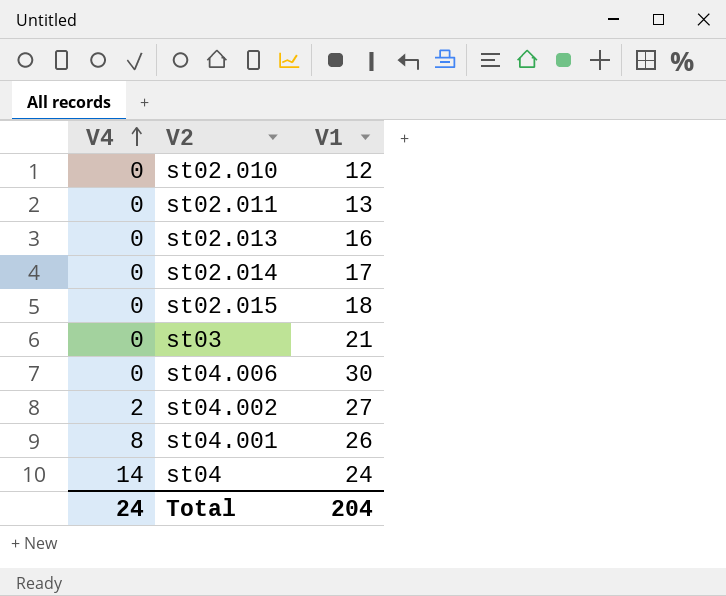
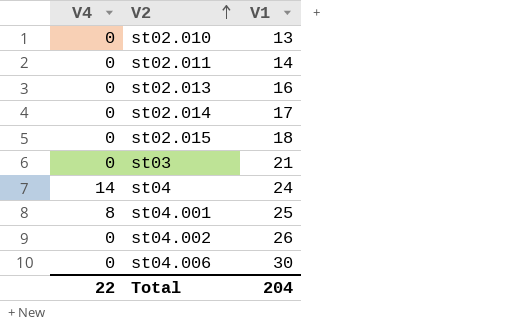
row order: V4 ascending -> V2 ascending
st02.010 | V1: 12 -> 13
st02.011 | V1: 13 -> 14
st04.001 | V1: 26 -> 25
st04.002 | V4: 2 -> 0
st04.002 | V1: 27 -> 26
Total | V4: 24 -> 22

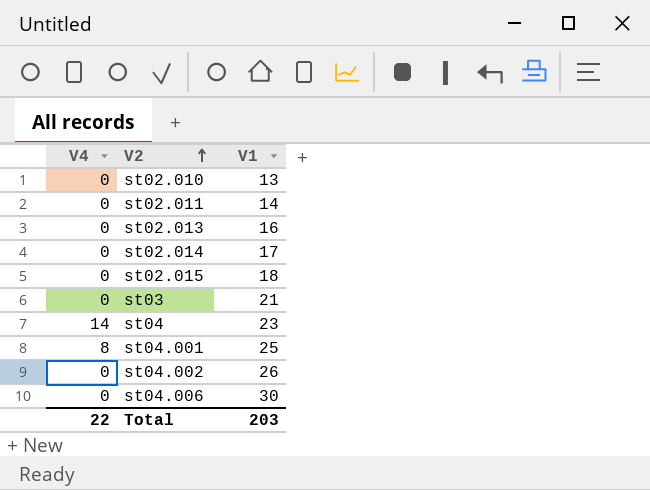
st04 | V1: 24 -> 23
Total | V1: 204 -> 203

